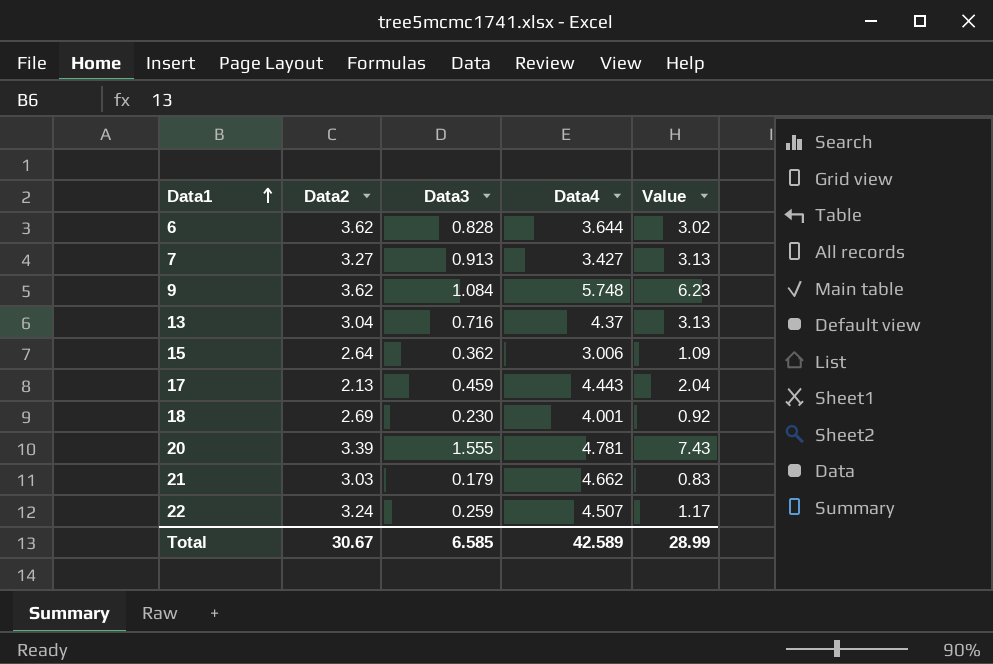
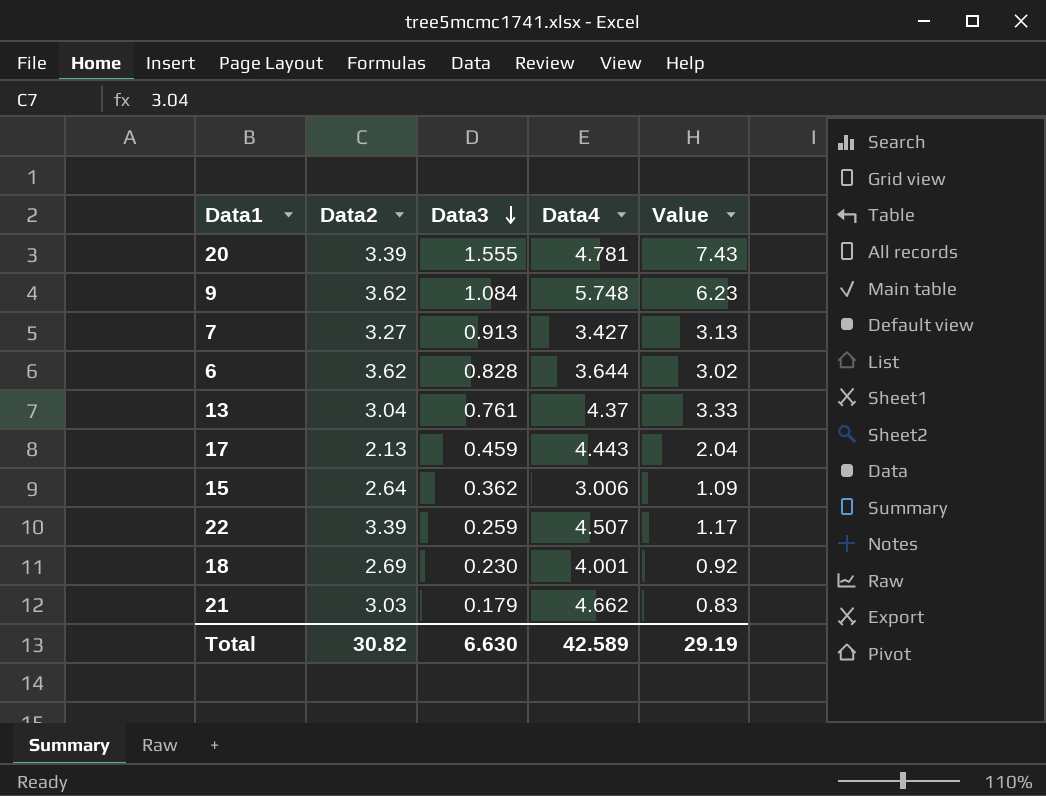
row order: Data1 ascending -> Data3 descending
13 | Data3: 0.716 -> 0.761
13 | Value: 3.13 -> 3.33
22 | Data2: 3.24 -> 3.39
Total | Data2: 30.67 -> 30.82
Total | Data3: 6.585 -> 6.630
Total | Value: 28.99 -> 29.19

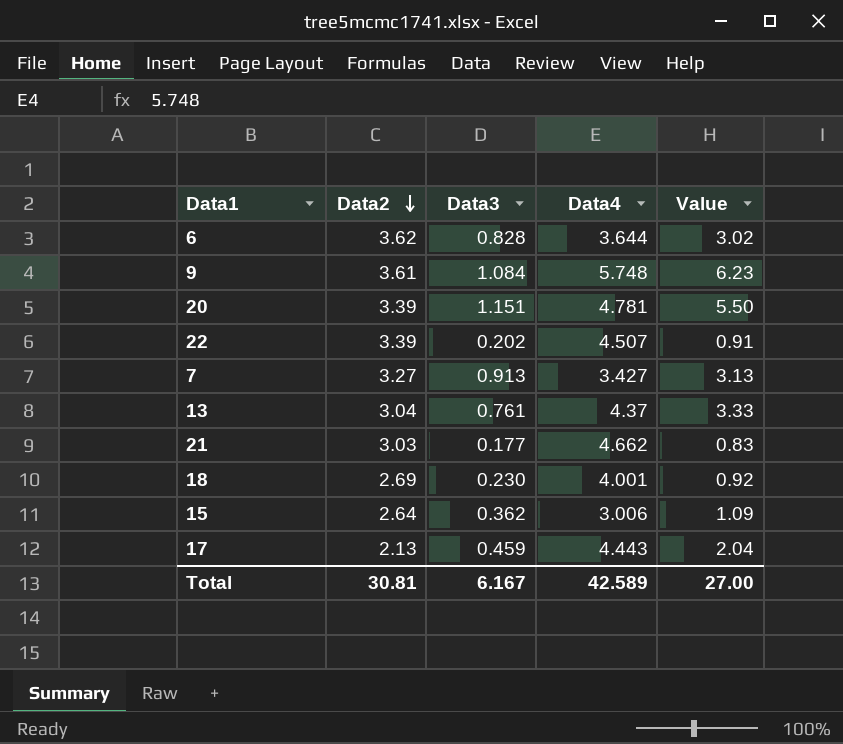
row order: Data3 descending -> Data2 descending
9 | Data2: 3.62 -> 3.61
20 | Data3: 1.555 -> 1.151
20 | Value: 7.43 -> 5.50
22 | Data3: 0.259 -> 0.202
22 | Value: 1.17 -> 0.91
21 | Data3: 0.179 -> 0.177
Total | Data2: 30.82 -> 30.81
Total | Data3: 6.630 -> 6.167
Total | Value: 29.19 -> 27.00

